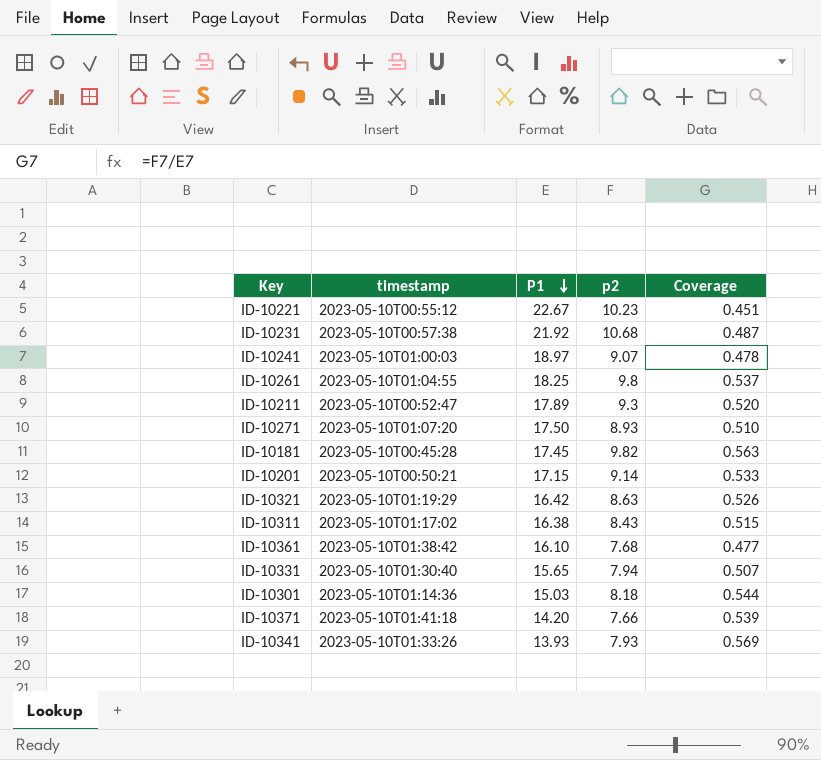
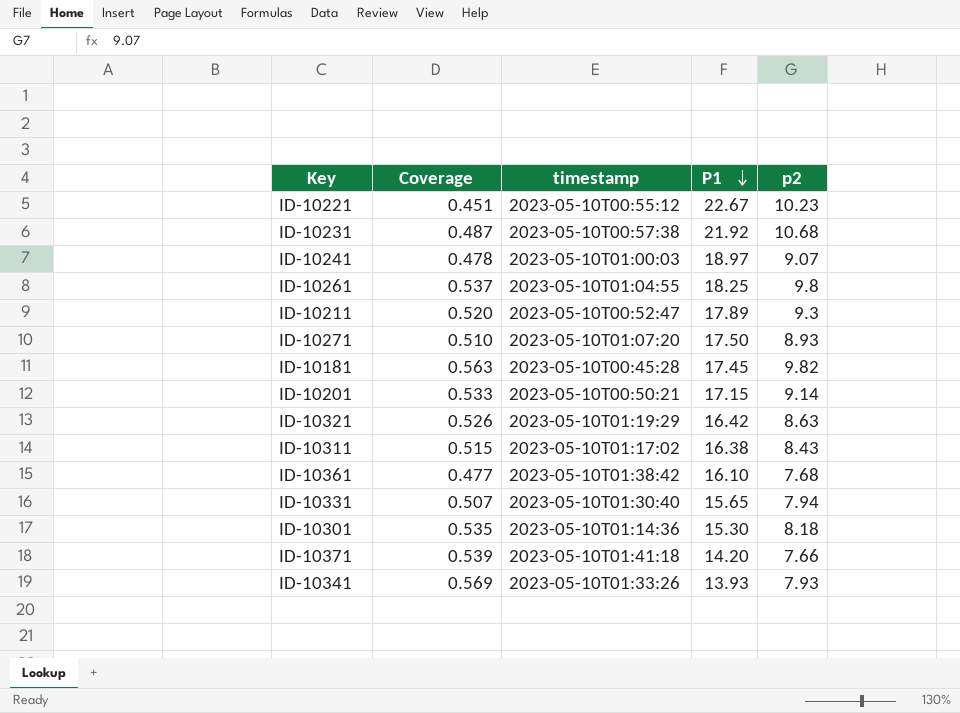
column Coverage | position: 5 -> 2
ID-10301 | Coverage: 0.544 -> 0.535
ID-10301 | P1: 15.03 -> 15.30

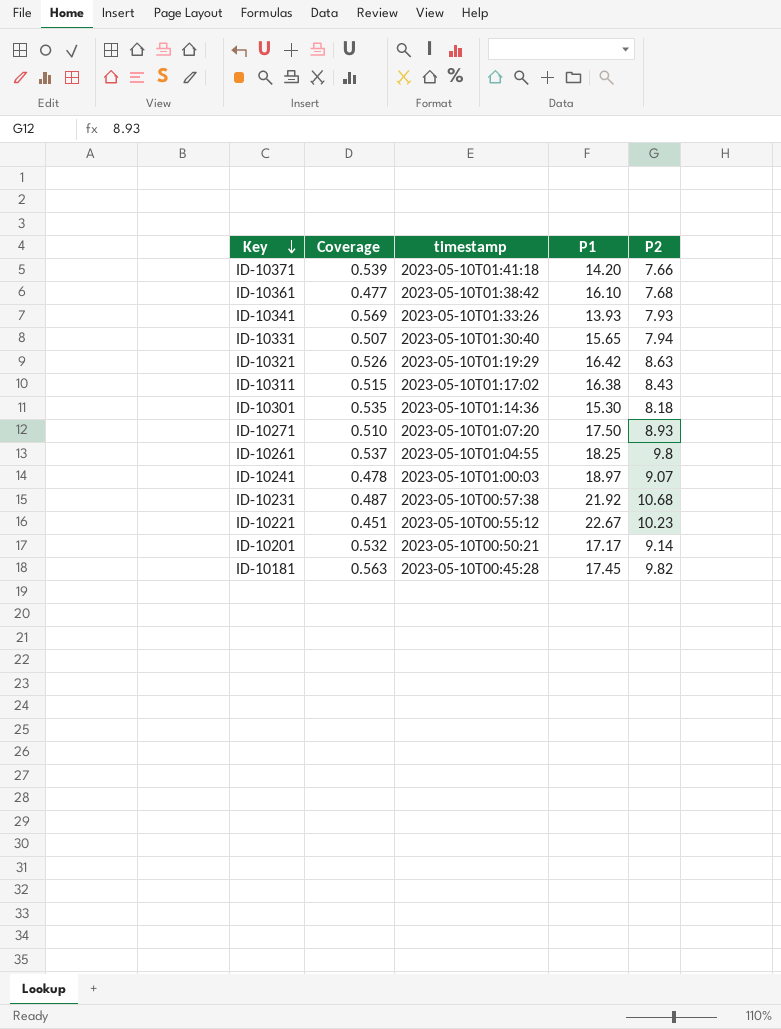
row order: P1 descending -> Key descending
column name: p2 -> P2
row ID-10211: 0.520 | 2023-05-10T00:52:47 | 17.89 | 9.3 -> none
ID-10201 | Coverage: 0.533 -> 0.532
ID-10201 | P1: 17.15 -> 17.17

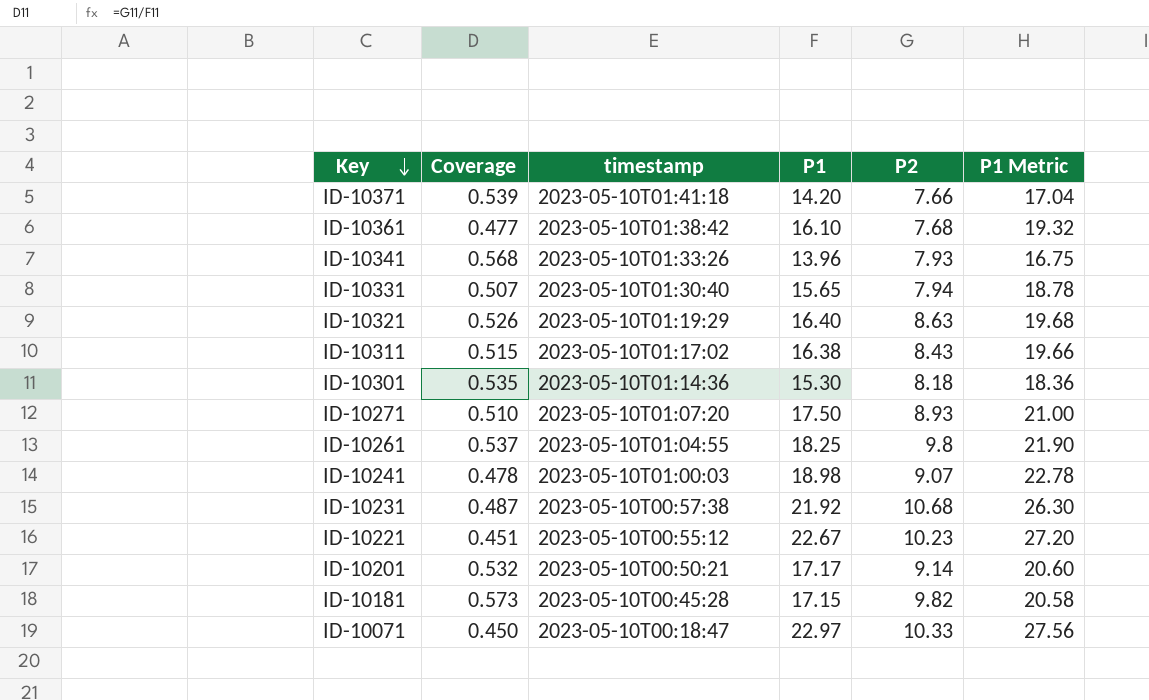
column P1 Metric | formula: none -> [P1] * 1.2
ID-10341 | Coverage: 0.569 -> 0.568
ID-10341 | P1: 13.93 -> 13.96
ID-10321 | P1: 16.42 -> 16.40
ID-10241 | P1: 18.97 -> 18.98
ID-10181 | Coverage: 0.563 -> 0.573
ID-10181 | P1: 17.45 -> 17.15
row ID-10071: none -> 0.450 | 2023-05-10T00:18:47 | 22.97 | 10.33 | 27.56

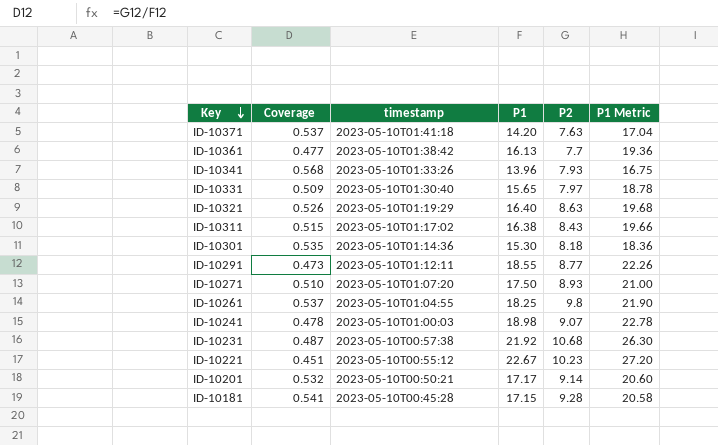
row ID-10071: 0.450 | 2023-05-10T00:18:47 | 22.97 | 10.33 | 27.56 -> none
ID-10371 | Coverage: 0.539 -> 0.537
ID-10371 | P2: 7.66 -> 7.63
ID-10361 | P1: 16.10 -> 16.13
ID-10361 | P2: 7.68 -> 7.7
ID-10361 | P1 Metric: 19.32 -> 19.36
ID-10331 | Coverage: 0.507 -> 0.509
ID-10331 | P2: 7.94 -> 7.97
row ID-10291: none -> 0.473 | 2023-05-10T01:12:11 | 18.55 | 8.77 | 22.26
ID-10181 | Coverage: 0.573 -> 0.541
ID-10181 | P2: 9.82 -> 9.28

